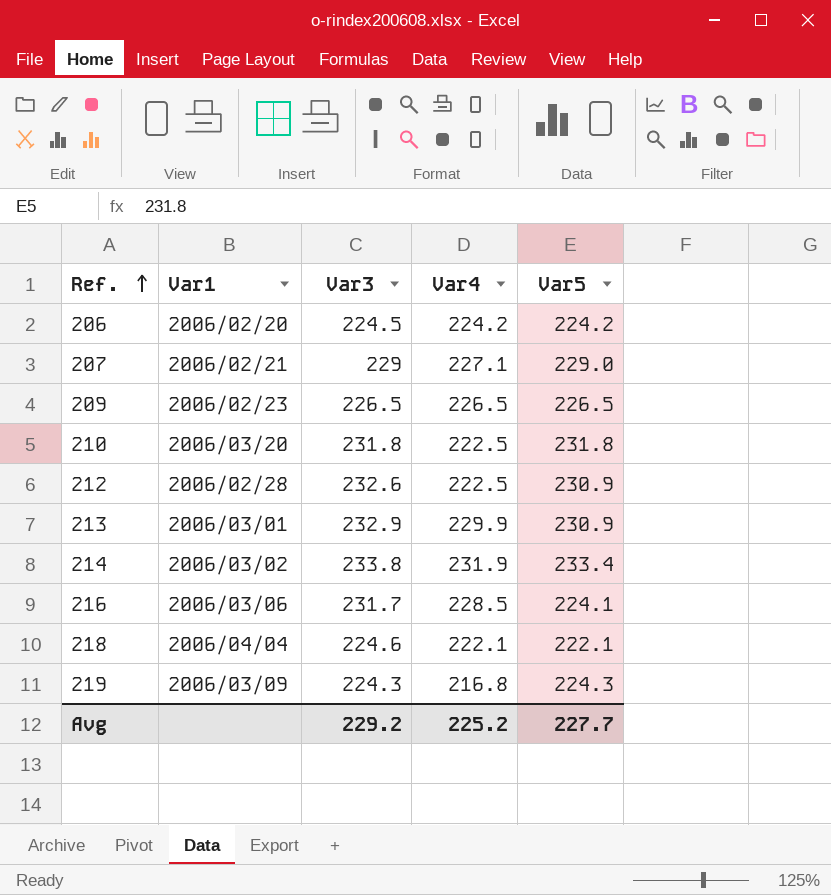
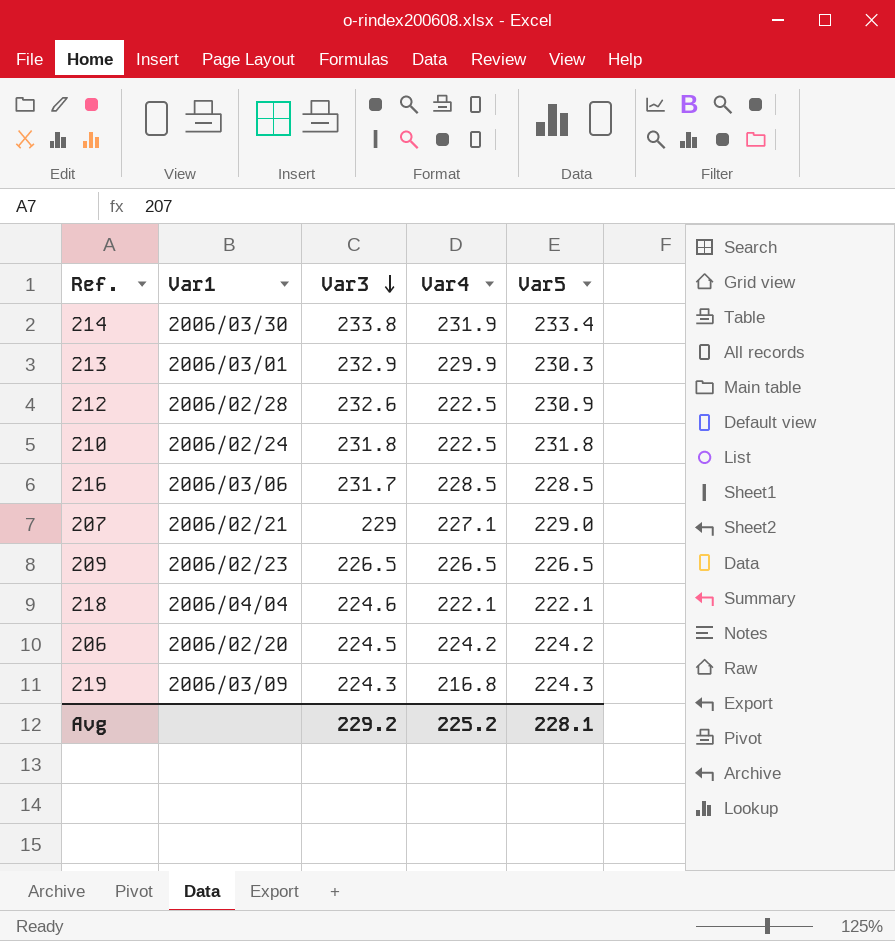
row order: Ref. ascending -> Var3 descending
214 | Var1: 2006/03/02 -> 2006/03/30
213 | Var5: 230.9 -> 230.3
210 | Var1: 2006/03/20 -> 2006/02/24
216 | Var5: 224.1 -> 228.5
Avg | Var5: 227.7 -> 228.1

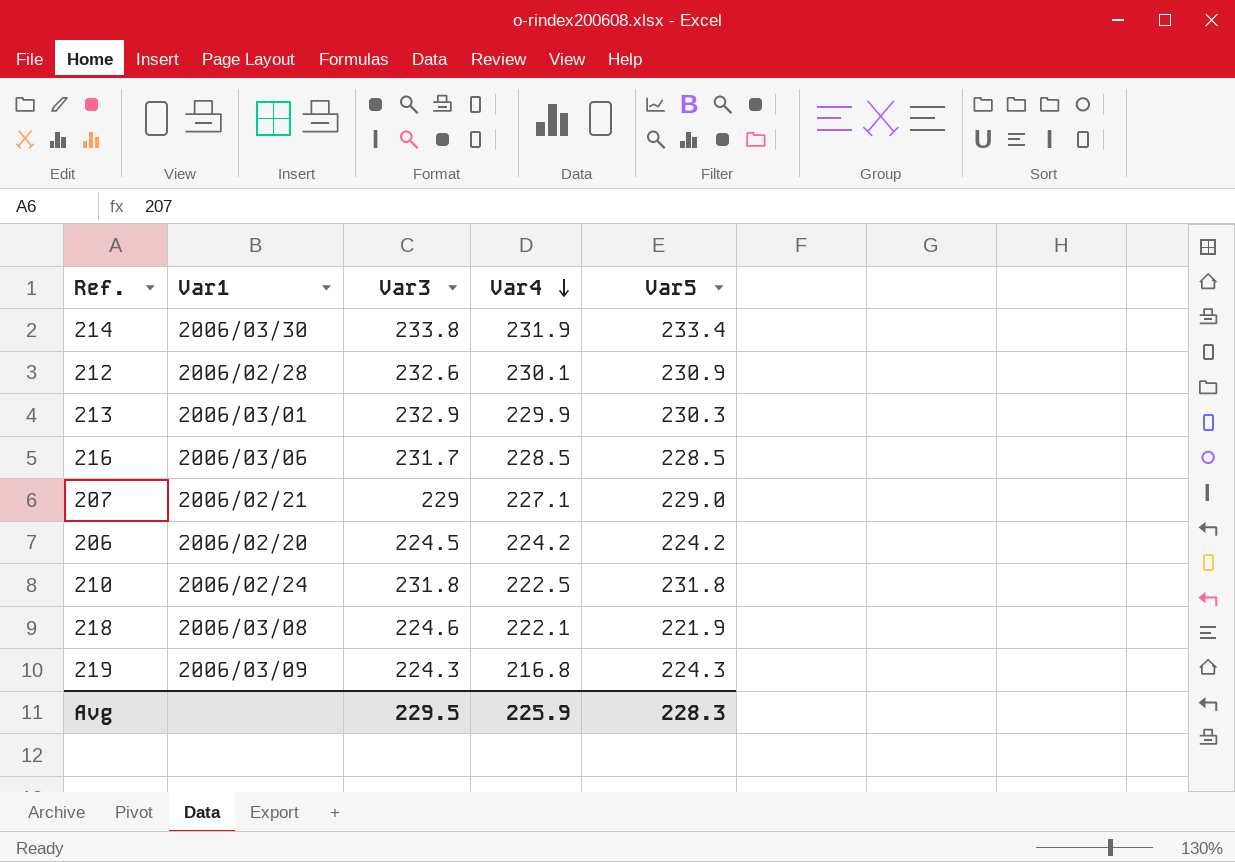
row order: Var3 descending -> Var4 descending
row 209: 2006/02/23 | 226.5 | 226.5 | 226.5 -> none
212 | Var4: 222.5 -> 230.1
218 | Var1: 2006/04/04 -> 2006/03/08
218 | Var5: 222.1 -> 221.9
Avg | Var3: 229.2 -> 229.5
Avg | Var4: 225.2 -> 225.9
Avg | Var5: 228.1 -> 228.3

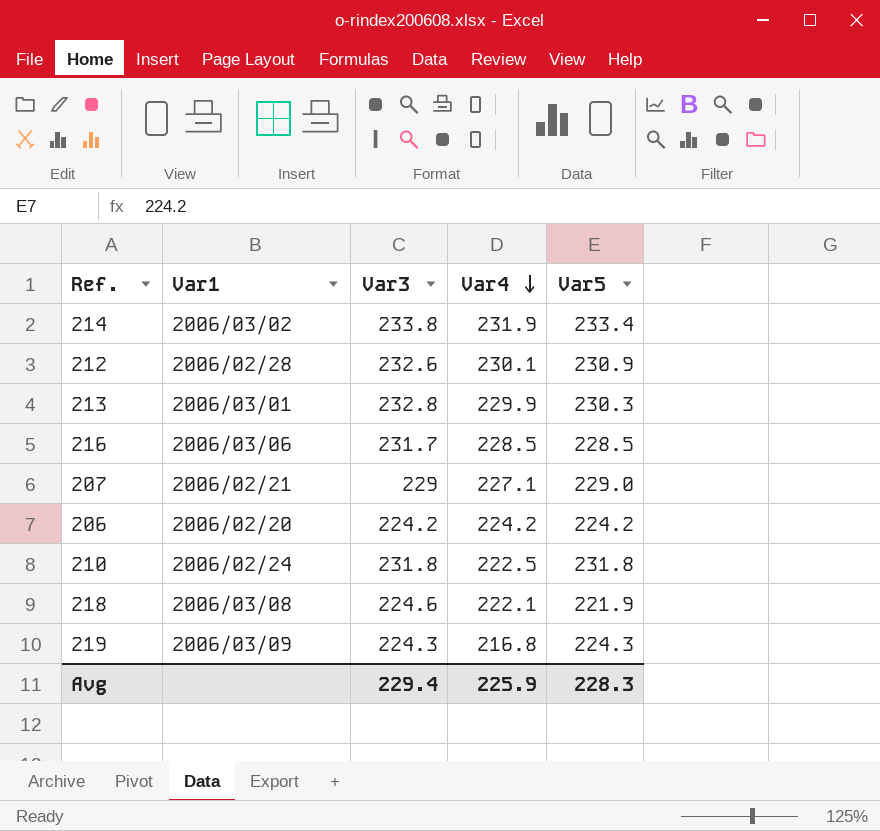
214 | Var1: 2006/03/30 -> 2006/03/02
213 | Var3: 232.9 -> 232.8
206 | Var3: 224.5 -> 224.2
Avg | Var3: 229.5 -> 229.4

